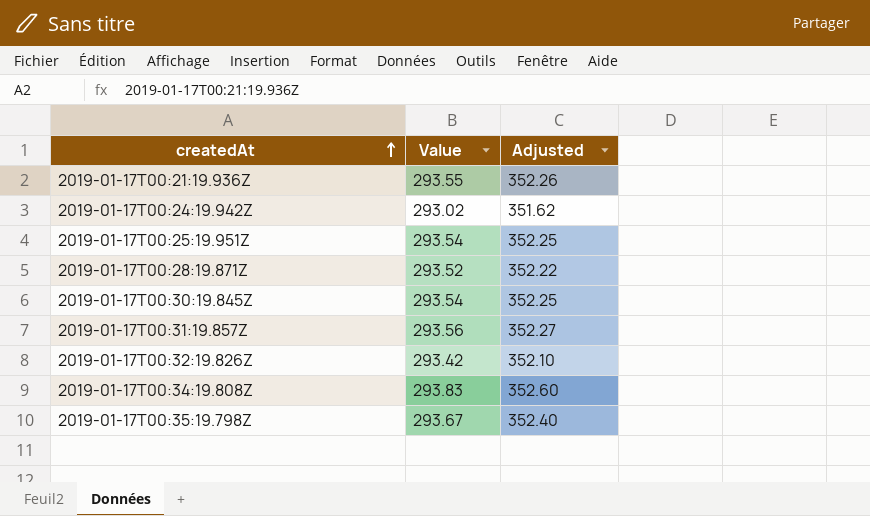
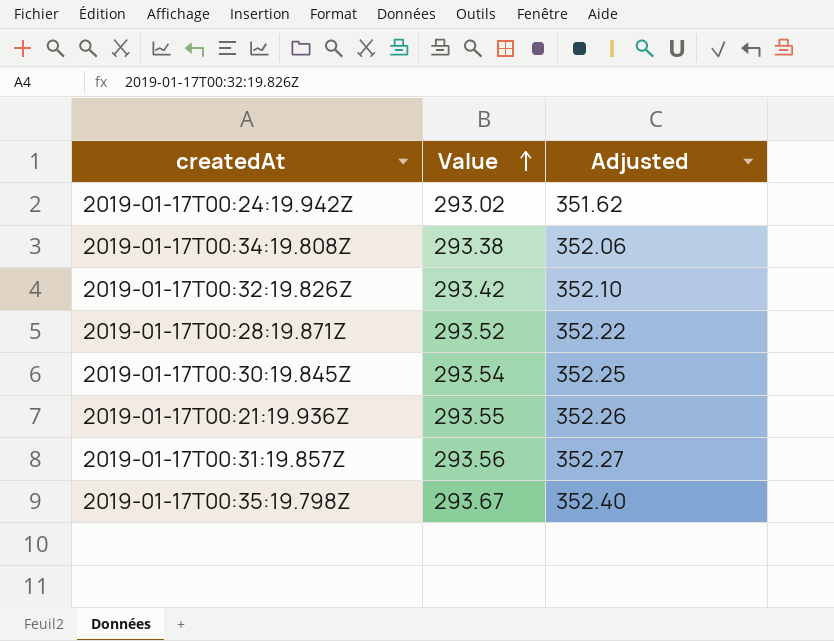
row order: createdAt ascending -> Value ascending
row 2019-01-17T00:25:19.951Z: 293.54 | 352.25 -> none
2019-01-17T00:34:19.808Z | Value: 293.83 -> 293.38
2019-01-17T00:34:19.808Z | Adjusted: 352.60 -> 352.06

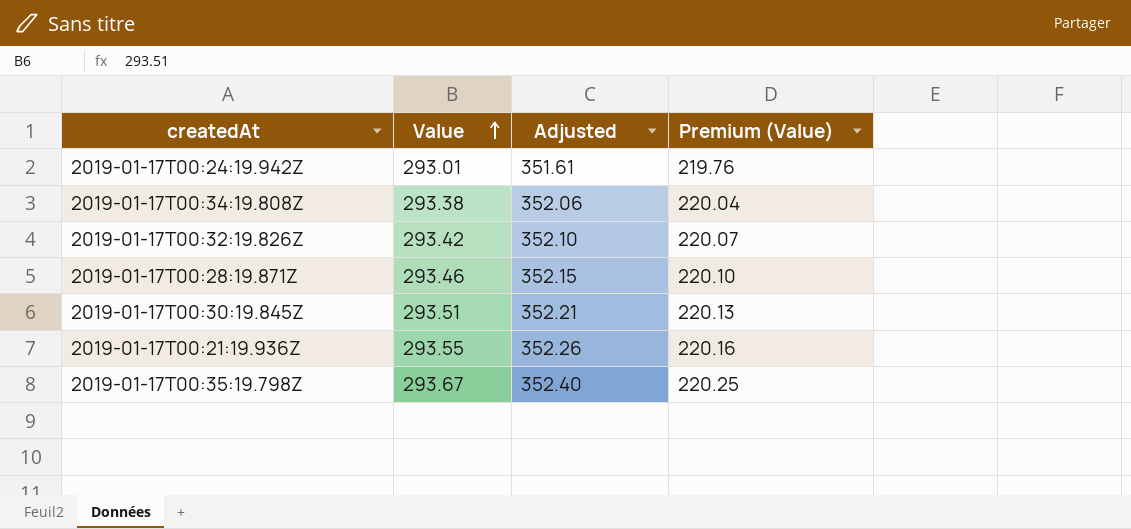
column Premium (Value) | formula: none -> [Value] * 0.75
row 2019-01-17T00:31:19.857Z: 293.56 | 352.27 -> none
2019-01-17T00:24:19.942Z | Value: 293.02 -> 293.01
2019-01-17T00:24:19.942Z | Adjusted: 351.62 -> 351.61
2019-01-17T00:28:19.871Z | Value: 293.52 -> 293.46
2019-01-17T00:28:19.871Z | Adjusted: 352.22 -> 352.15
2019-01-17T00:30:19.845Z | Value: 293.54 -> 293.51
2019-01-17T00:30:19.845Z | Adjusted: 352.25 -> 352.21

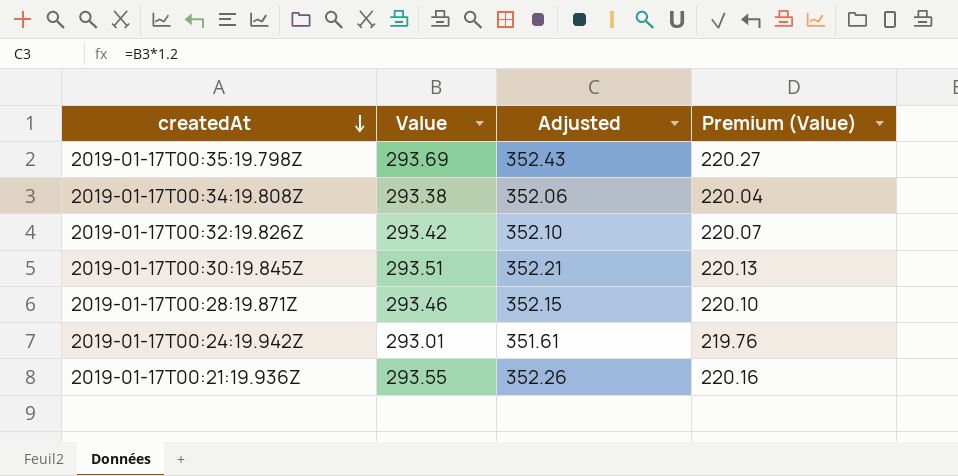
row order: Value ascending -> createdAt descending
2019-01-17T00:35:19.798Z | Value: 293.67 -> 293.69
2019-01-17T00:35:19.798Z | Adjusted: 352.40 -> 352.43
2019-01-17T00:35:19.798Z | Premium (Value): 220.25 -> 220.27

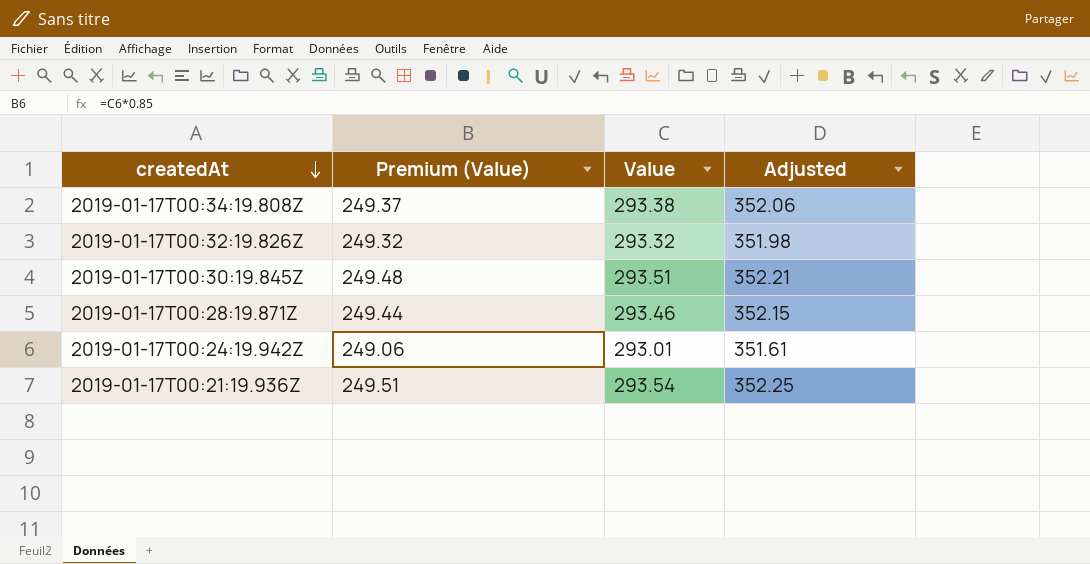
column Premium (Value) | formula: [Value] * 0.75 -> [Value] * 0.85
column Premium (Value) | position: 4 -> 2
row 2019-01-17T00:35:19.798Z: 293.69 | 352.43 | 220.27 -> none
2019-01-17T00:32:19.826Z | Value: 293.42 -> 293.32
2019-01-17T00:32:19.826Z | Adjusted: 352.10 -> 351.98
2019-01-17T00:21:19.936Z | Value: 293.55 -> 293.54
2019-01-17T00:21:19.936Z | Adjusted: 352.26 -> 352.25

